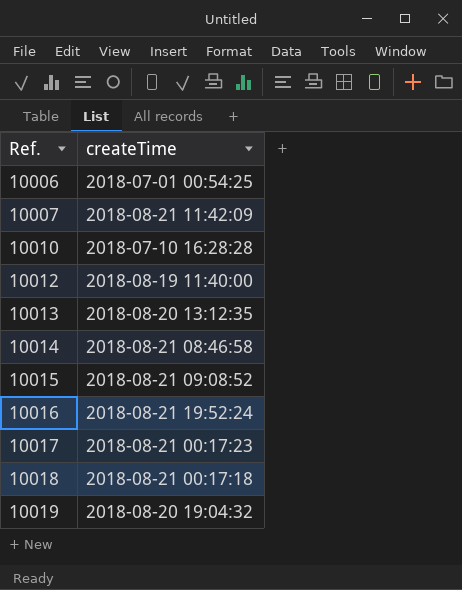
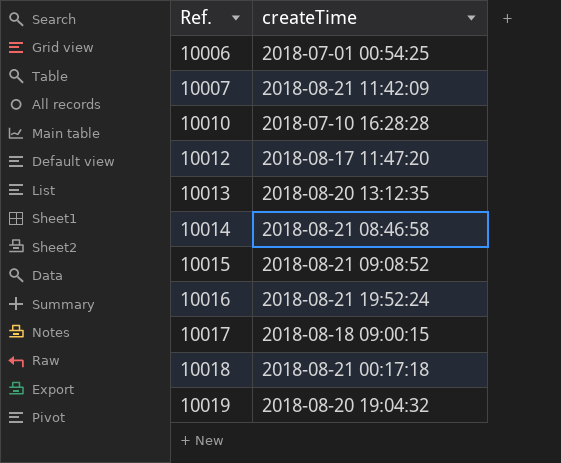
10012 | createTime: 2018-08-19 11:40:00 -> 2018-08-17 11:47:20
10017 | createTime: 2018-08-21 00:17:23 -> 2018-08-18 09:00:15

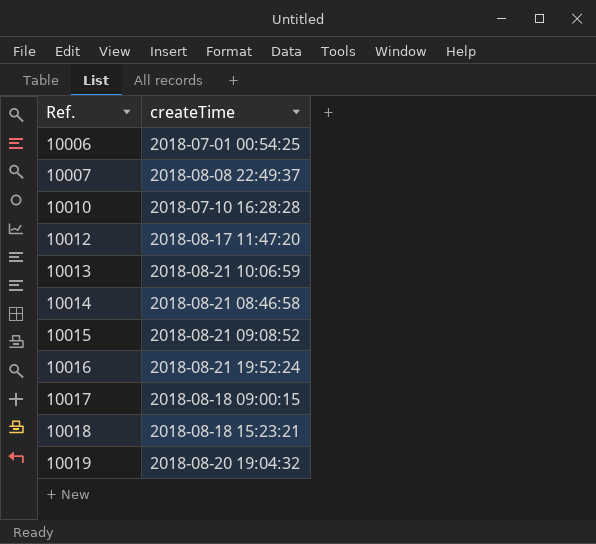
10007 | createTime: 2018-08-21 11:42:09 -> 2018-08-08 22:49:37
10013 | createTime: 2018-08-20 13:12:35 -> 2018-08-21 10:06:59
10018 | createTime: 2018-08-21 00:17:18 -> 2018-08-18 15:23:21

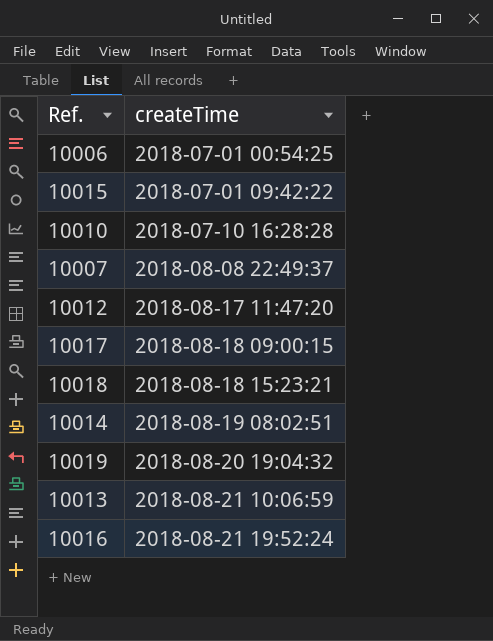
row order: Ref. ascending -> createTime ascending
10015 | createTime: 2018-08-21 09:08:52 -> 2018-07-01 09:42:22
10014 | createTime: 2018-08-21 08:46:58 -> 2018-08-19 08:02:51

